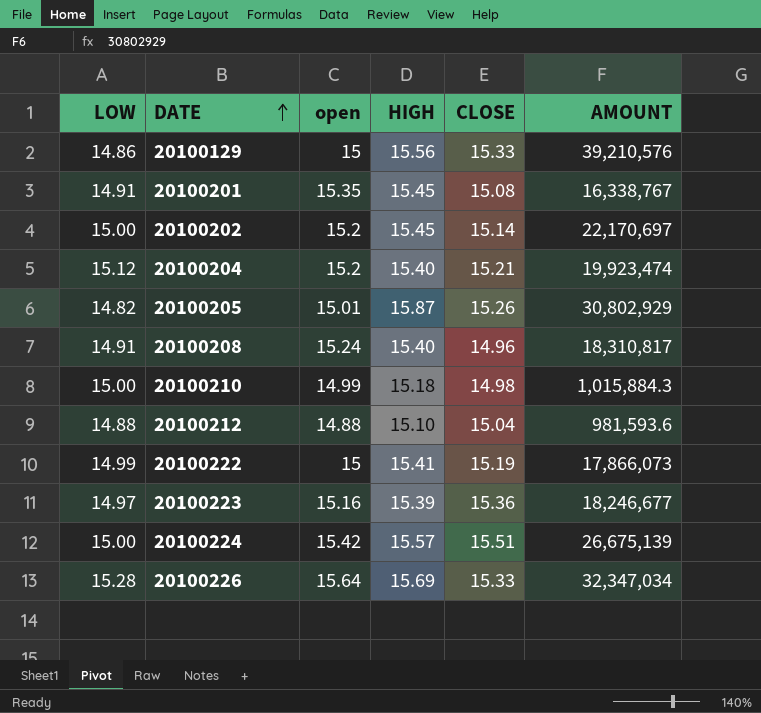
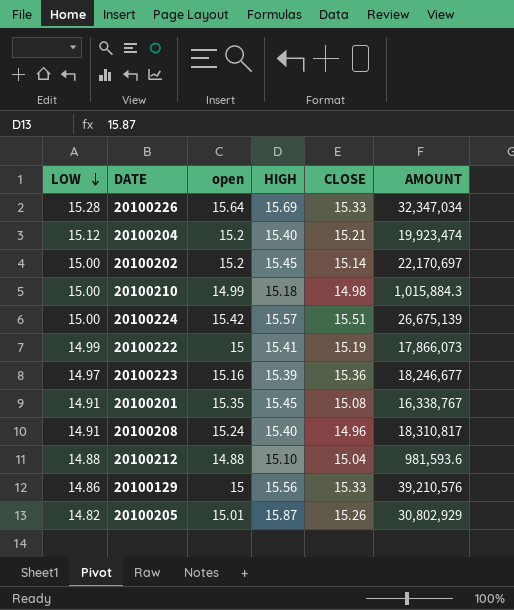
row order: DATE ascending -> LOW descending

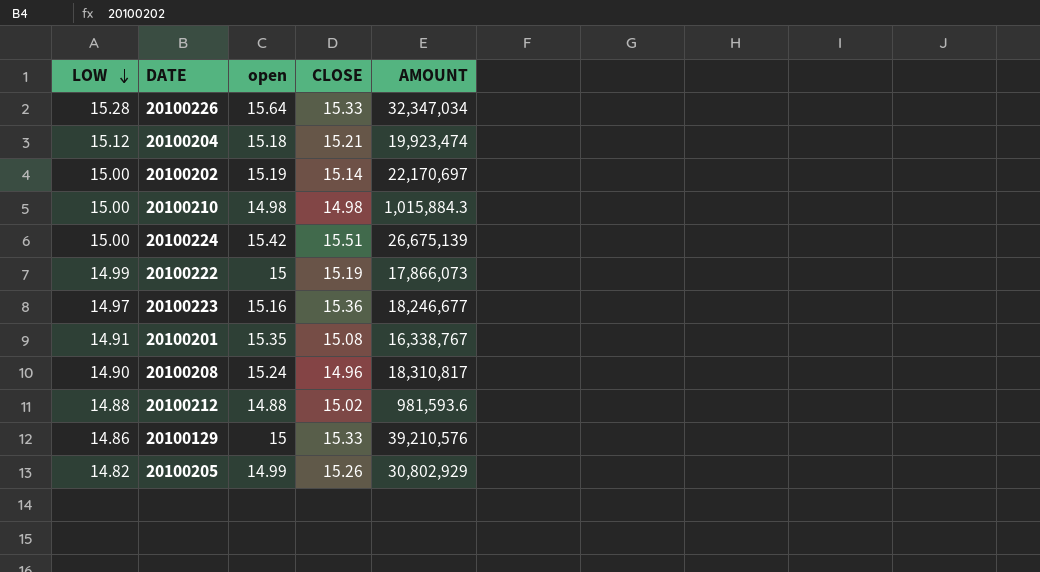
column HIGH | position: 4 -> none
20100204 | open: 15.2 -> 15.18
20100202 | open: 15.2 -> 15.19
20100210 | open: 14.99 -> 14.98
20100208 | LOW: 14.91 -> 14.90
20100212 | CLOSE: 15.04 -> 15.02
20100205 | open: 15.01 -> 14.99

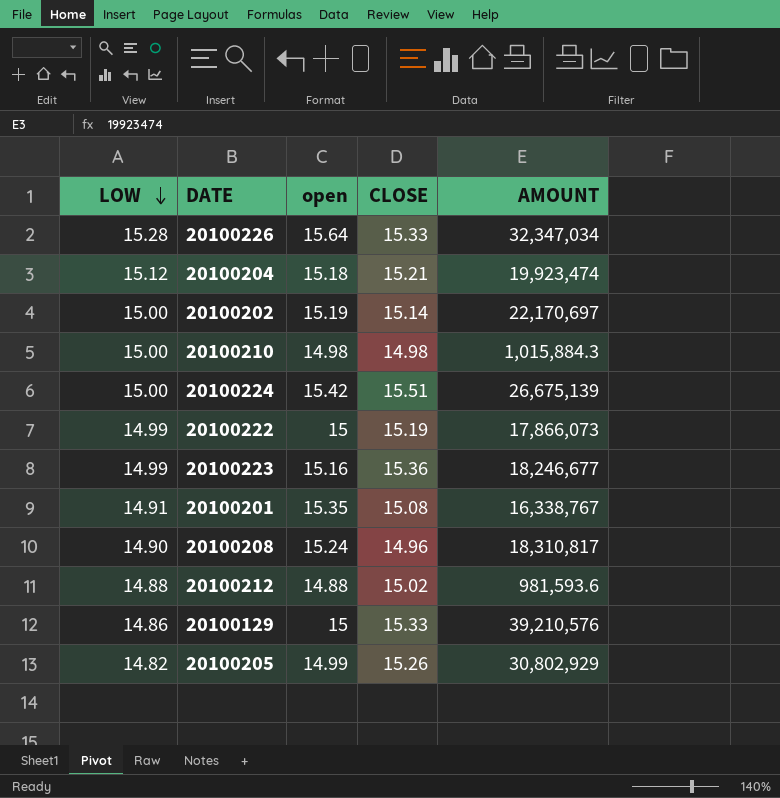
20100223 | LOW: 14.97 -> 14.99

